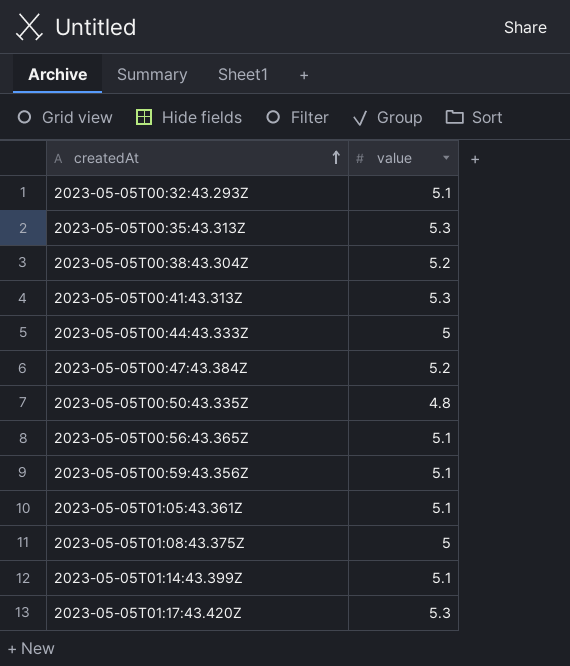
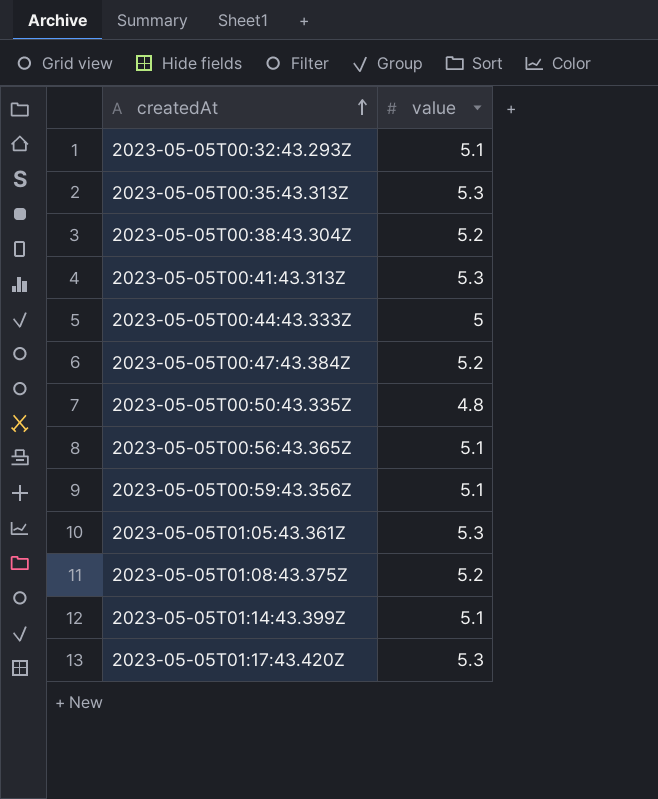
2023-05-05T01:05:43.361Z | value: 5.1 -> 5.3
2023-05-05T01:08:43.375Z | value: 5 -> 5.2

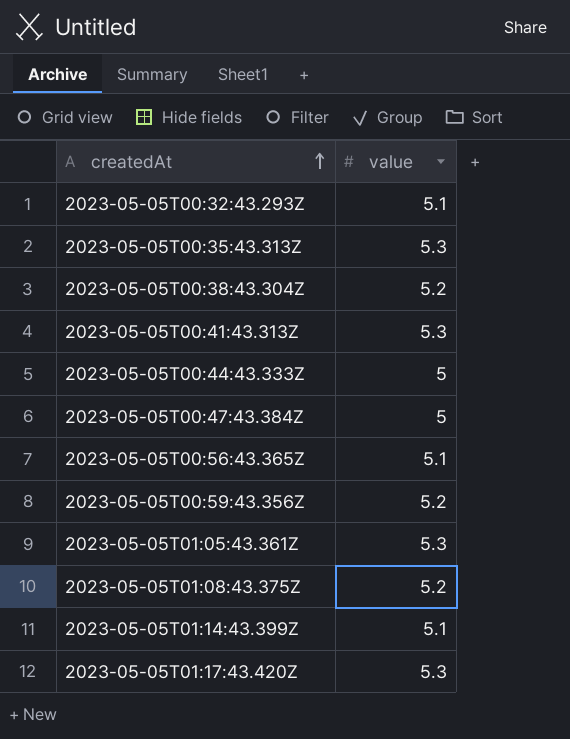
row 2023-05-05T00:50:43.335Z: 4.8 -> none
2023-05-05T00:47:43.384Z | value: 5.2 -> 5
2023-05-05T00:59:43.356Z | value: 5.1 -> 5.2

